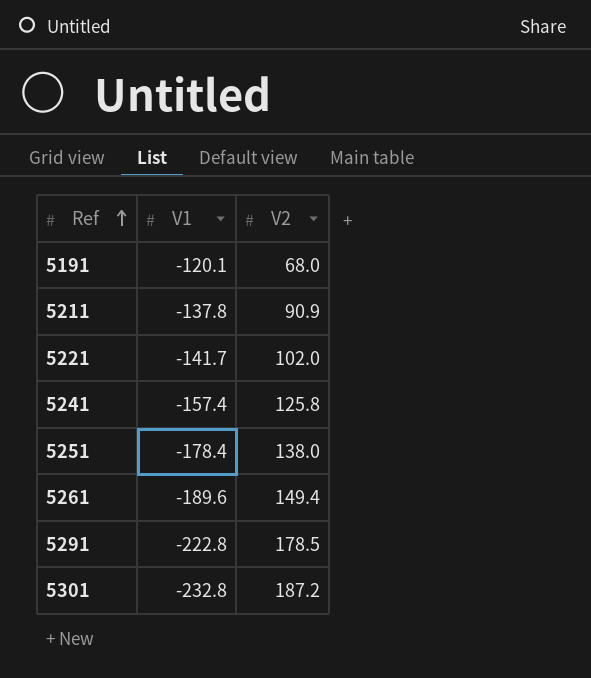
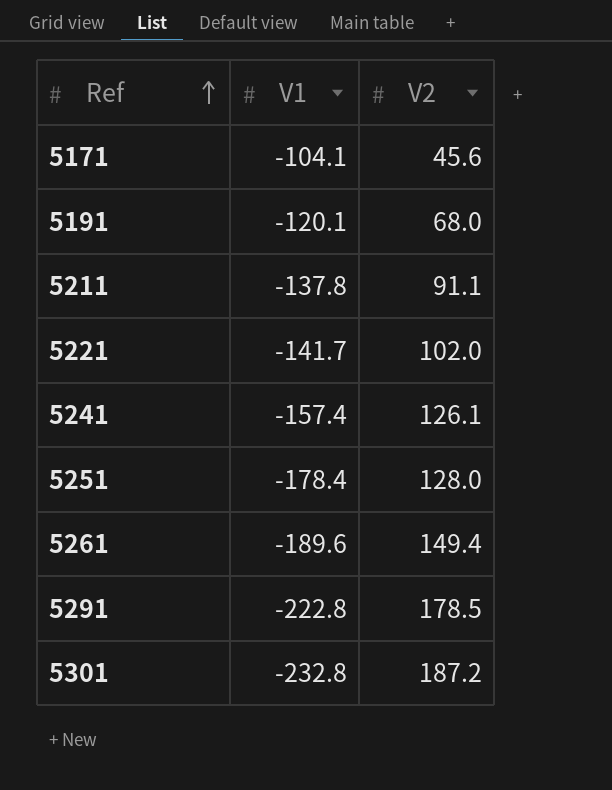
row 5171: none -> -104.1 | 45.6
5211 | V2: 90.9 -> 91.1
5241 | V2: 125.8 -> 126.1
5251 | V2: 138.0 -> 128.0

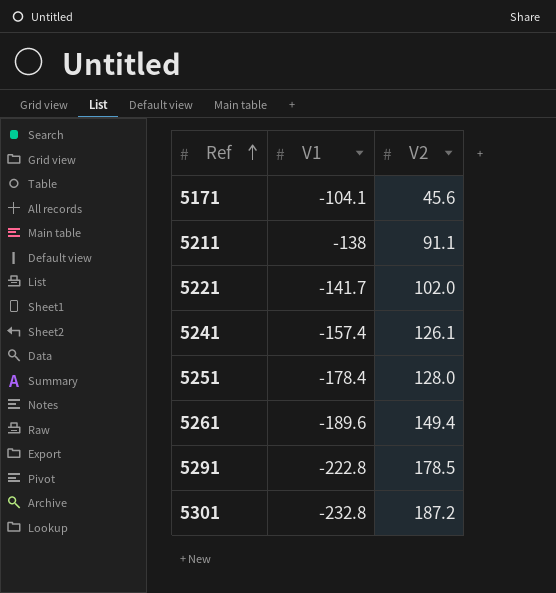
row 5191: -120.1 | 68.0 -> none
5211 | V1: -137.8 -> -138

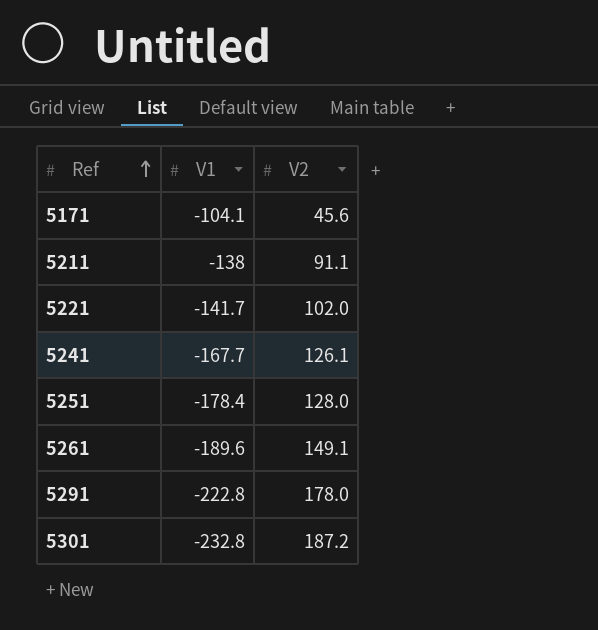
5241 | V1: -157.4 -> -167.7
5261 | V2: 149.4 -> 149.1
5291 | V2: 178.5 -> 178.0

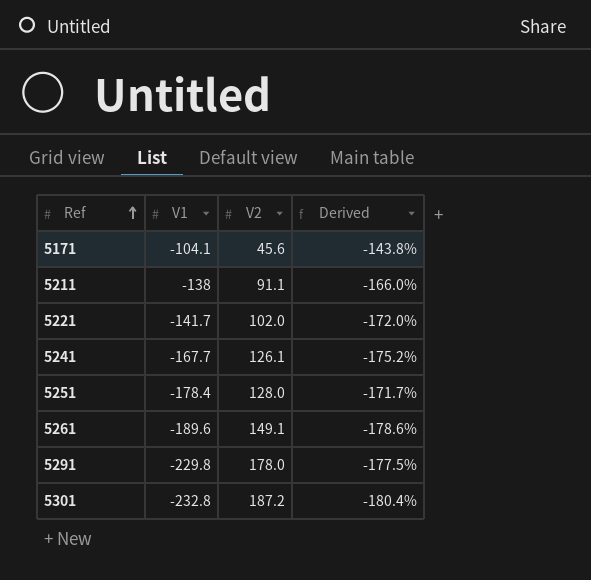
column Derived | formula: none -> ([V2] - [V1]) / [V1]
5291 | V1: -222.8 -> -229.8

